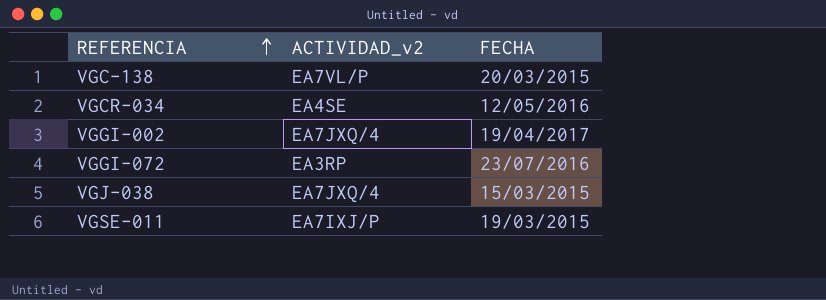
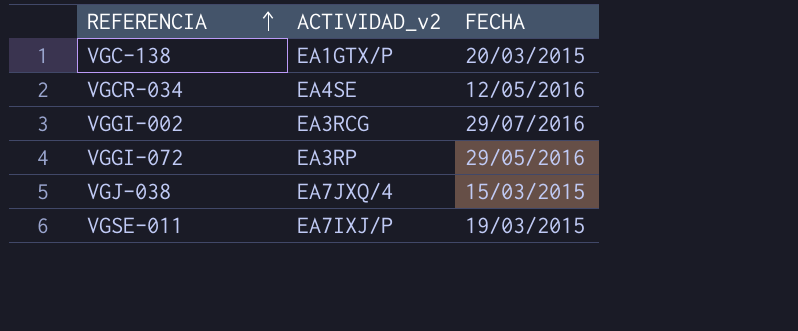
VGC-138 | ACTIVIDAD_v2: EA7VL/P -> EA1GTX/P
VGGI-002 | ACTIVIDAD_v2: EA7JXQ/4 -> EA3RCG
VGGI-002 | FECHA: 19/04/2017 -> 29/07/2016
VGGI-072 | FECHA: 23/07/2016 -> 29/05/2016

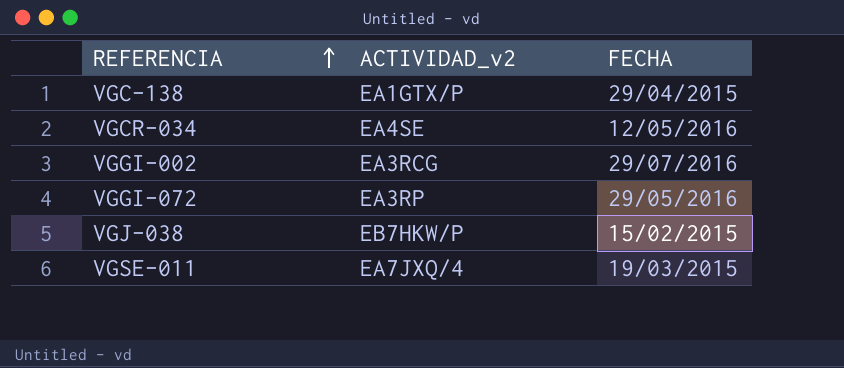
VGC-138 | FECHA: 20/03/2015 -> 29/04/2015
VGJ-038 | ACTIVIDAD_v2: EA7JXQ/4 -> EB7HKW/P
VGJ-038 | FECHA: 15/03/2015 -> 15/02/2015
VGSE-011 | ACTIVIDAD_v2: EA7IXJ/P -> EA7JXQ/4

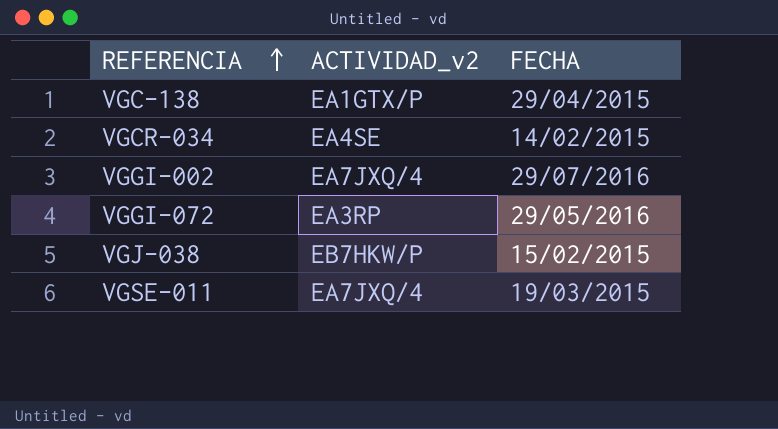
VGCR-034 | FECHA: 12/05/2016 -> 14/02/2015
VGGI-002 | ACTIVIDAD_v2: EA3RCG -> EA7JXQ/4

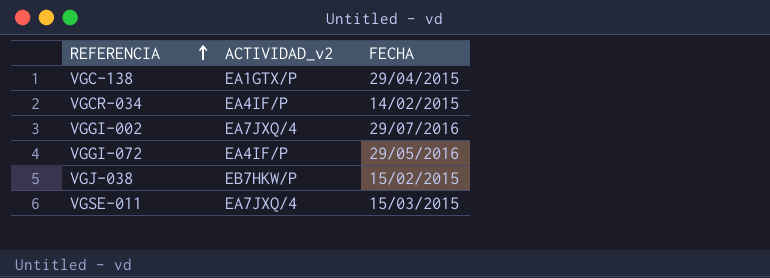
VGCR-034 | ACTIVIDAD_v2: EA4SE -> EA4IF/P
VGGI-072 | ACTIVIDAD_v2: EA3RP -> EA4IF/P
VGSE-011 | FECHA: 19/03/2015 -> 15/03/2015

